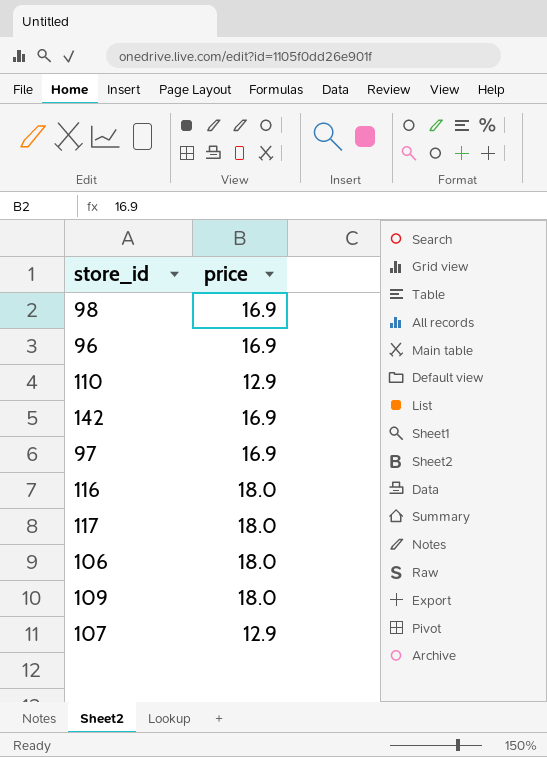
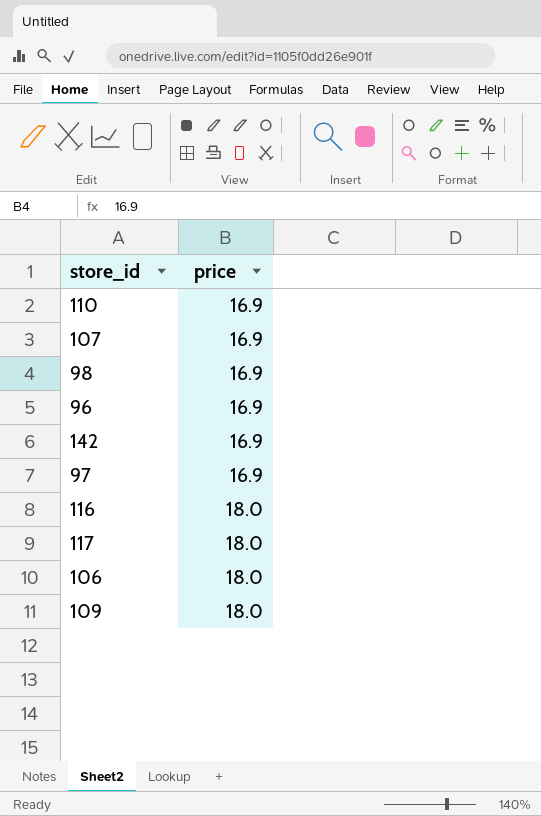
row order: none -> price ascending
110 | price: 12.9 -> 16.9
107 | price: 12.9 -> 16.9

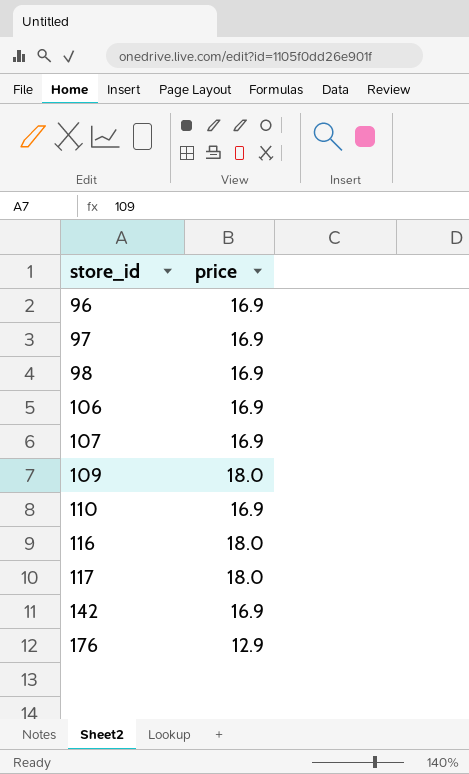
row order: price ascending -> store_id ascending
106 | price: 18.0 -> 16.9
row 176: none -> 12.9

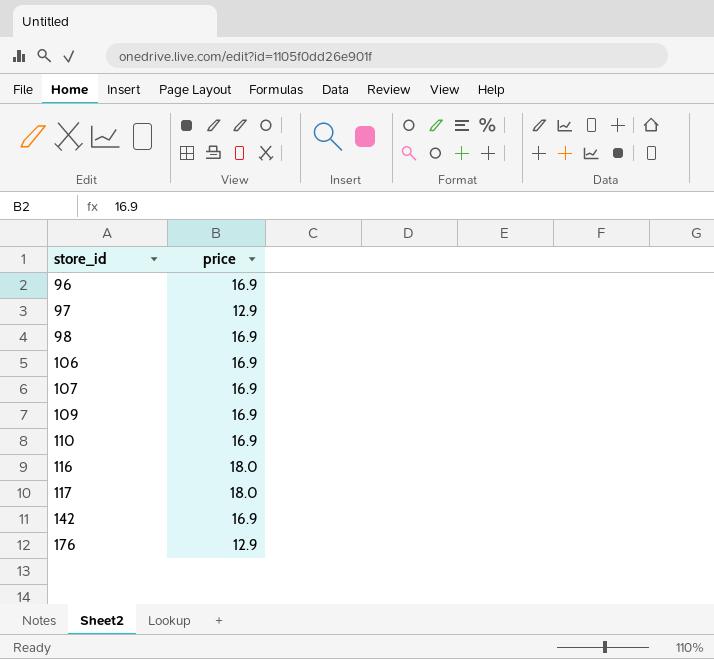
97 | price: 16.9 -> 12.9
109 | price: 18.0 -> 16.9

